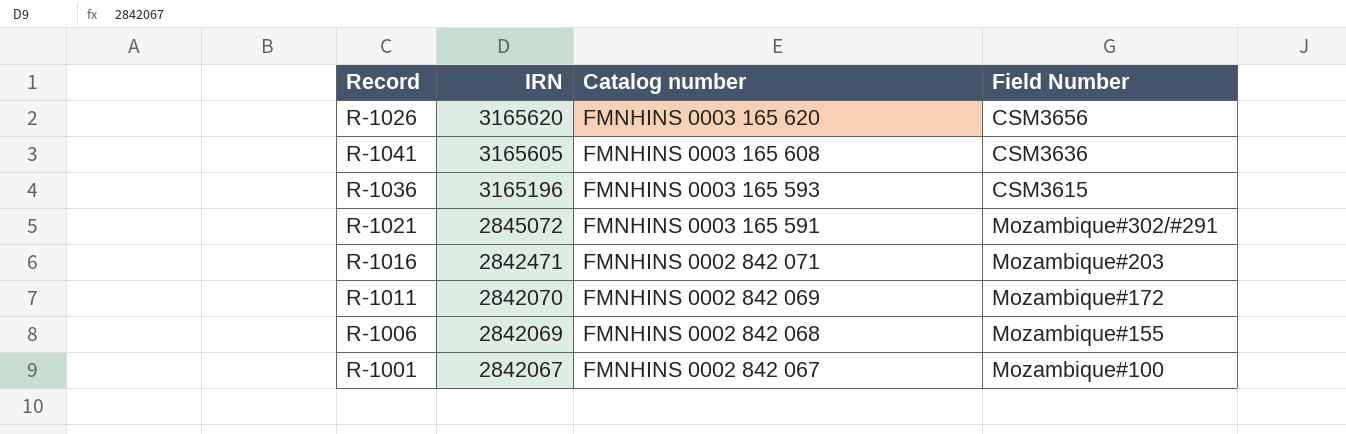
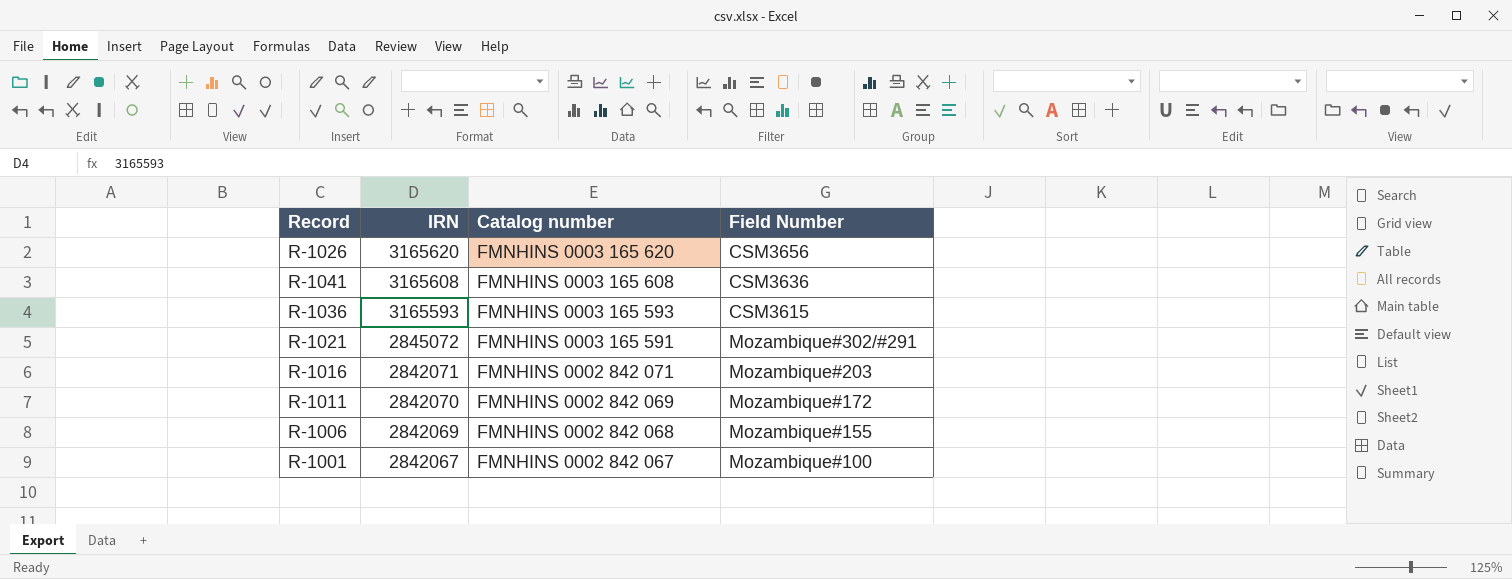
R-1041 | IRN: 3165605 -> 3165608
R-1036 | IRN: 3165196 -> 3165593
R-1016 | IRN: 2842471 -> 2842071

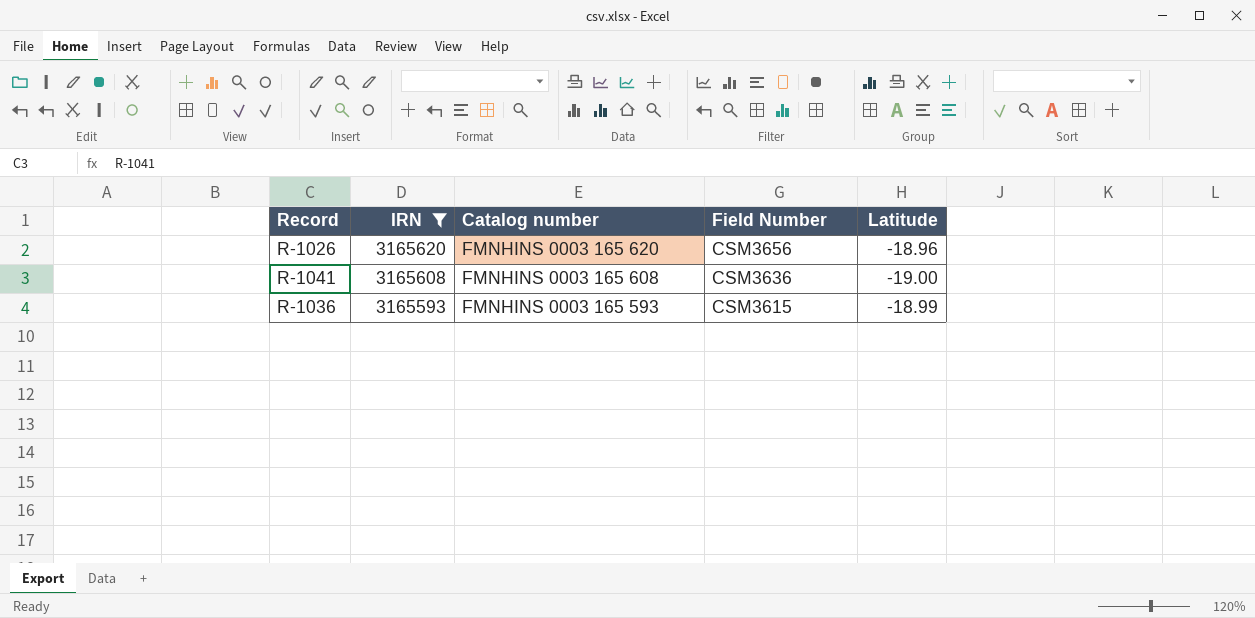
filter: none -> IRN >= 3165593
column Latitude | position: none -> 5

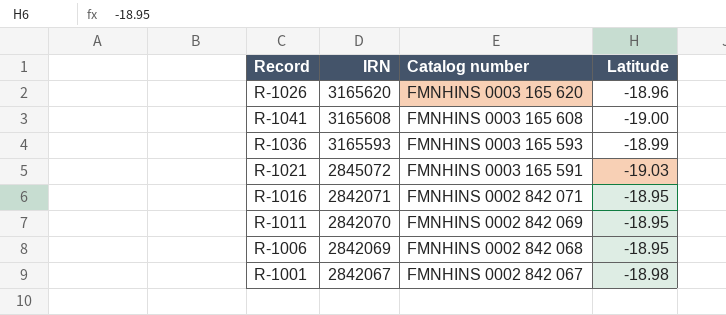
filter: IRN >= 3165593 -> none
column Field Number | position: 4 -> none

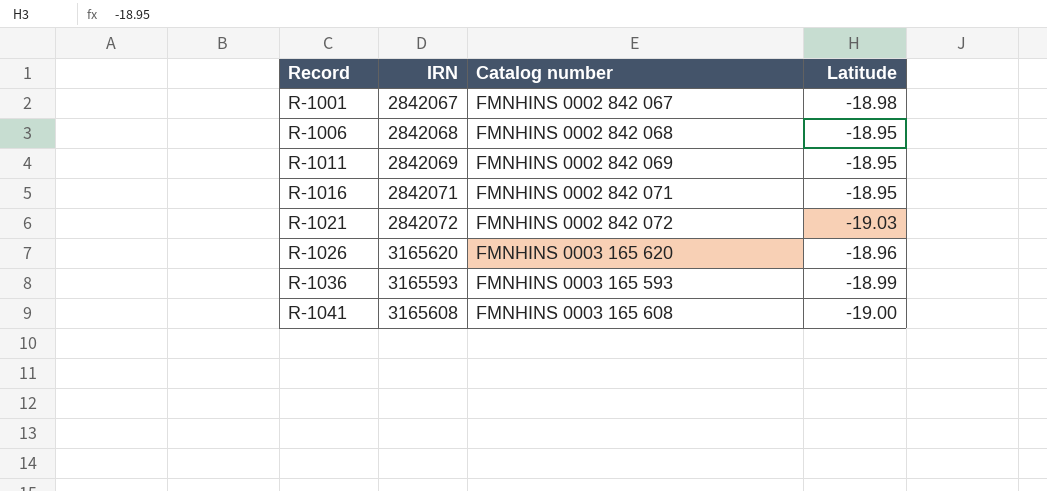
row order: IRN descending -> Record ascending
R-1006 | IRN: 2842069 -> 2842068
R-1011 | IRN: 2842070 -> 2842069
R-1021 | IRN: 2845072 -> 2842072
R-1021 | Catalog number: FMNHINS 0003 165 591 -> FMNHINS 0002 842 072

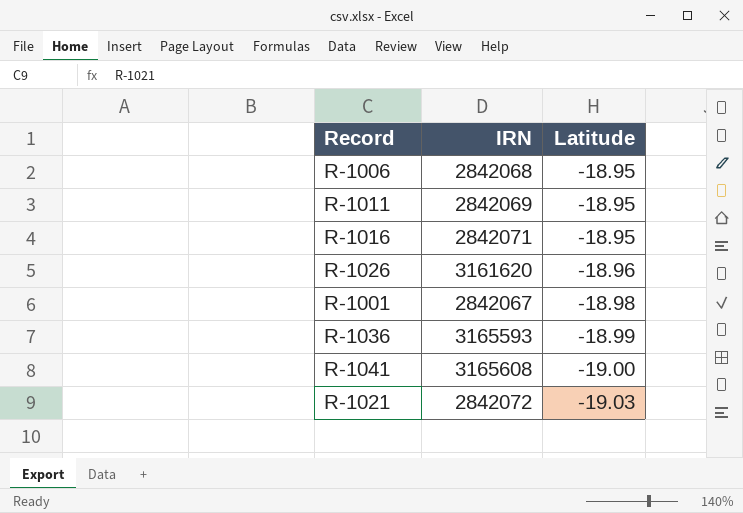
row order: Record ascending -> Latitude descending
column Catalog number | position: 3 -> none
R-1026 | IRN: 3165620 -> 3161620

